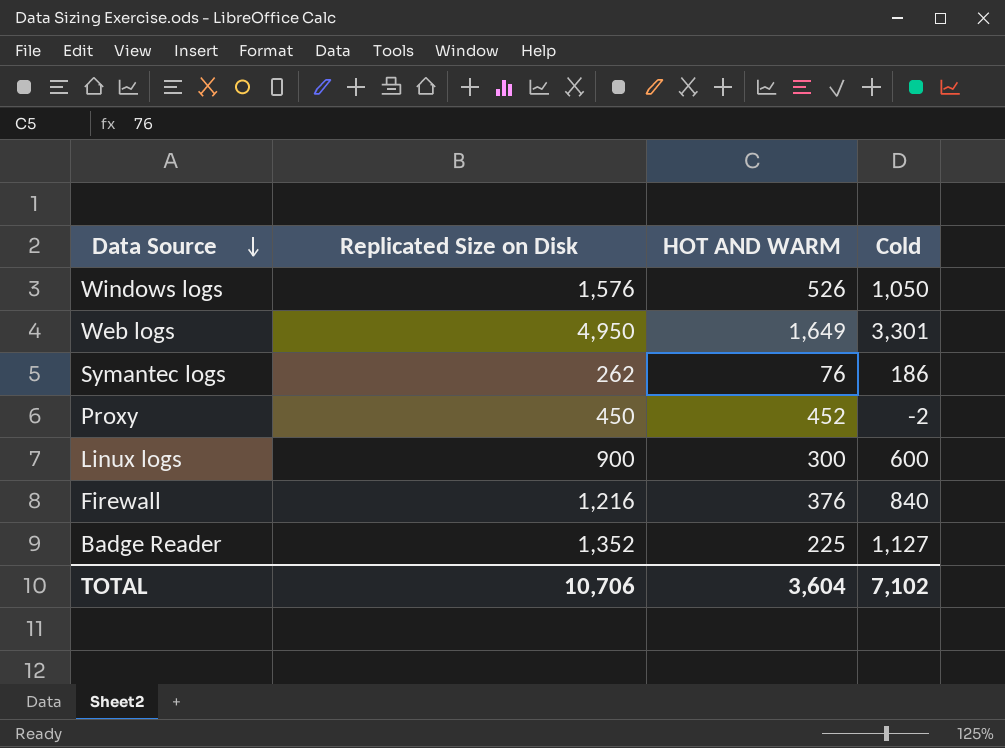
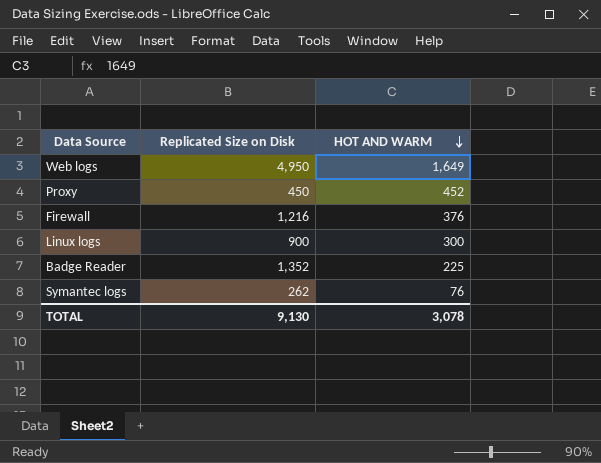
row order: Data Source descending -> HOT AND WARM descending
column Cold | formula: [Replicated Size on Disk] - [HOT AND WARM] -> none
row Windows logs: 1,576 | 526 | 1,050 -> none
TOTAL | Replicated Size on Disk: 10,706 -> 9,130
TOTAL | HOT AND WARM: 3,604 -> 3,078

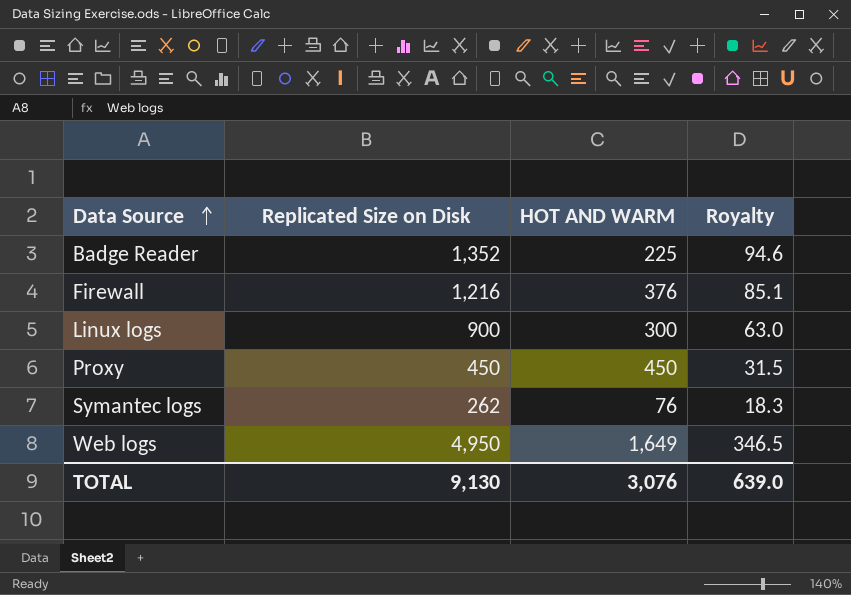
row order: HOT AND WARM descending -> Data Source ascending
column Royalty | formula: none -> [Replicated Size on Disk] * 0.07
Proxy | HOT AND WARM: 452 -> 450
TOTAL | HOT AND WARM: 3,078 -> 3,076

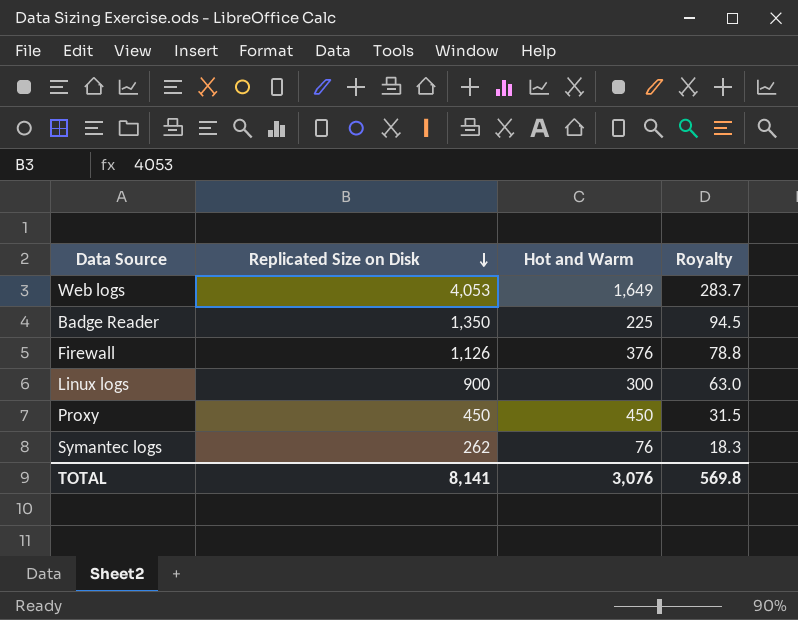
row order: Data Source ascending -> Replicated Size on Disk descending
column name: HOT AND WARM -> Hot and Warm
Web logs | Replicated Size on Disk: 4,950 -> 4,053
Web logs | Royalty: 346.5 -> 283.7
Badge Reader | Replicated Size on Disk: 1,352 -> 1,350
Badge Reader | Royalty: 94.6 -> 94.5
Firewall | Replicated Size on Disk: 1,216 -> 1,126
Firewall | Royalty: 85.1 -> 78.8
TOTAL | Replicated Size on Disk: 9,130 -> 8,141
TOTAL | Royalty: 639.0 -> 569.8

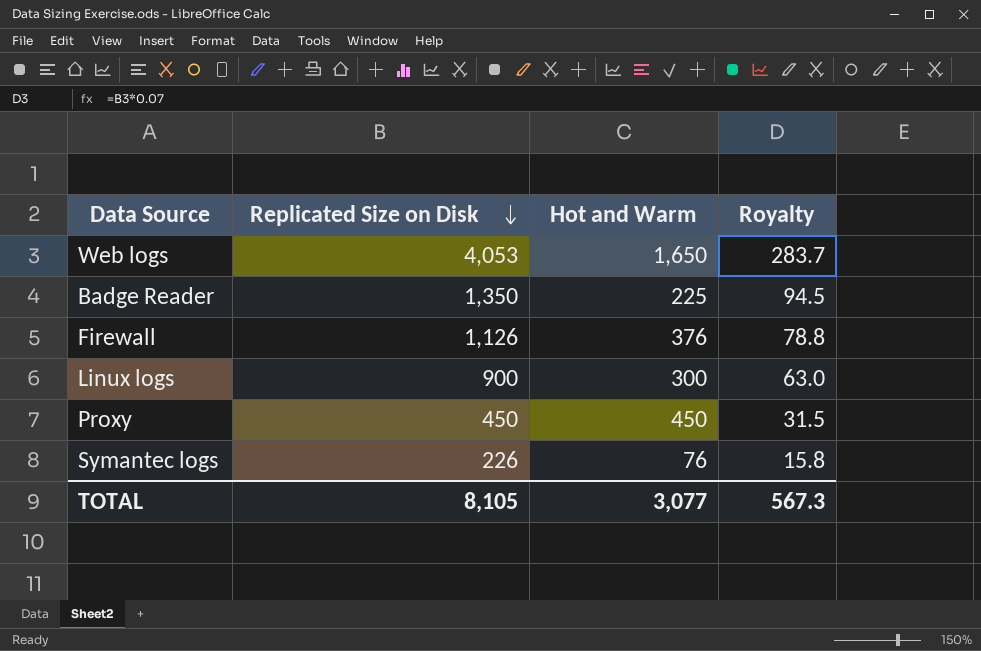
Web logs | Hot and Warm: 1,649 -> 1,650
Symantec logs | Replicated Size on Disk: 262 -> 226
Symantec logs | Royalty: 18.3 -> 15.8
TOTAL | Replicated Size on Disk: 8,141 -> 8,105
TOTAL | Hot and Warm: 3,076 -> 3,077
TOTAL | Royalty: 569.8 -> 567.3

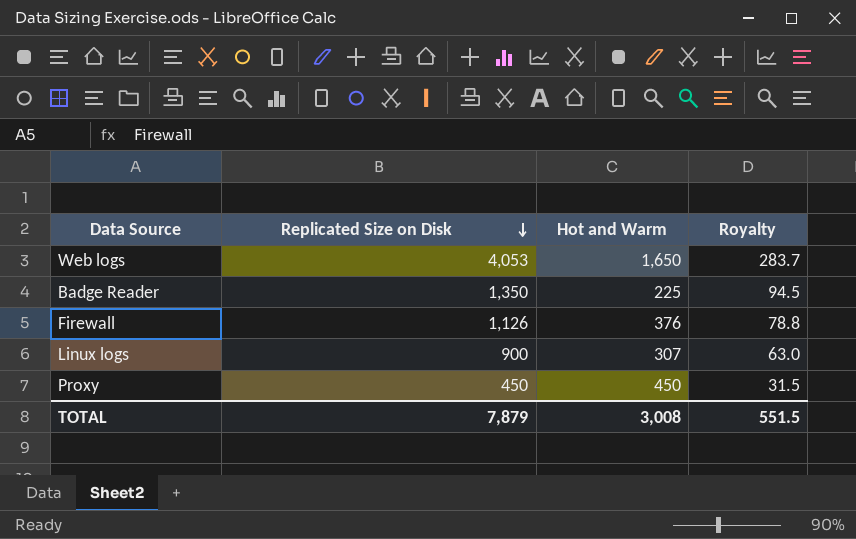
row Symantec logs: 226 | 76 | 15.8 -> none
Linux logs | Hot and Warm: 300 -> 307
TOTAL | Replicated Size on Disk: 8,105 -> 7,879
TOTAL | Hot and Warm: 3,077 -> 3,008
TOTAL | Royalty: 567.3 -> 551.5

